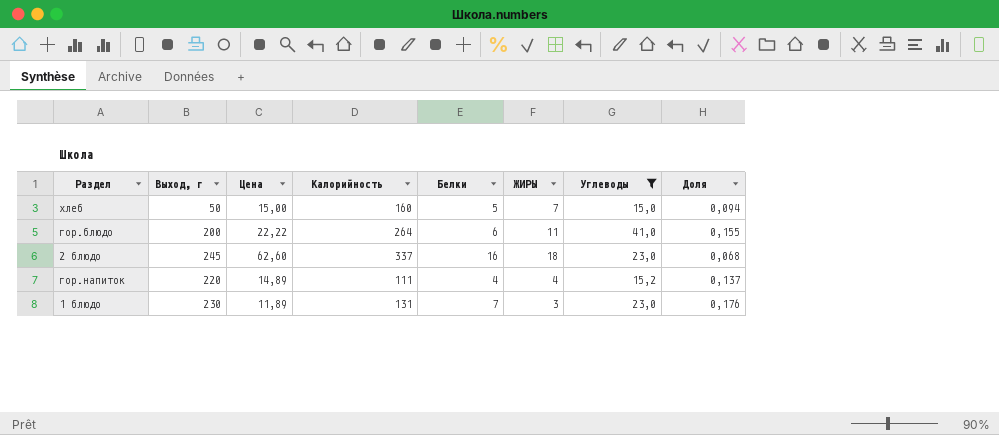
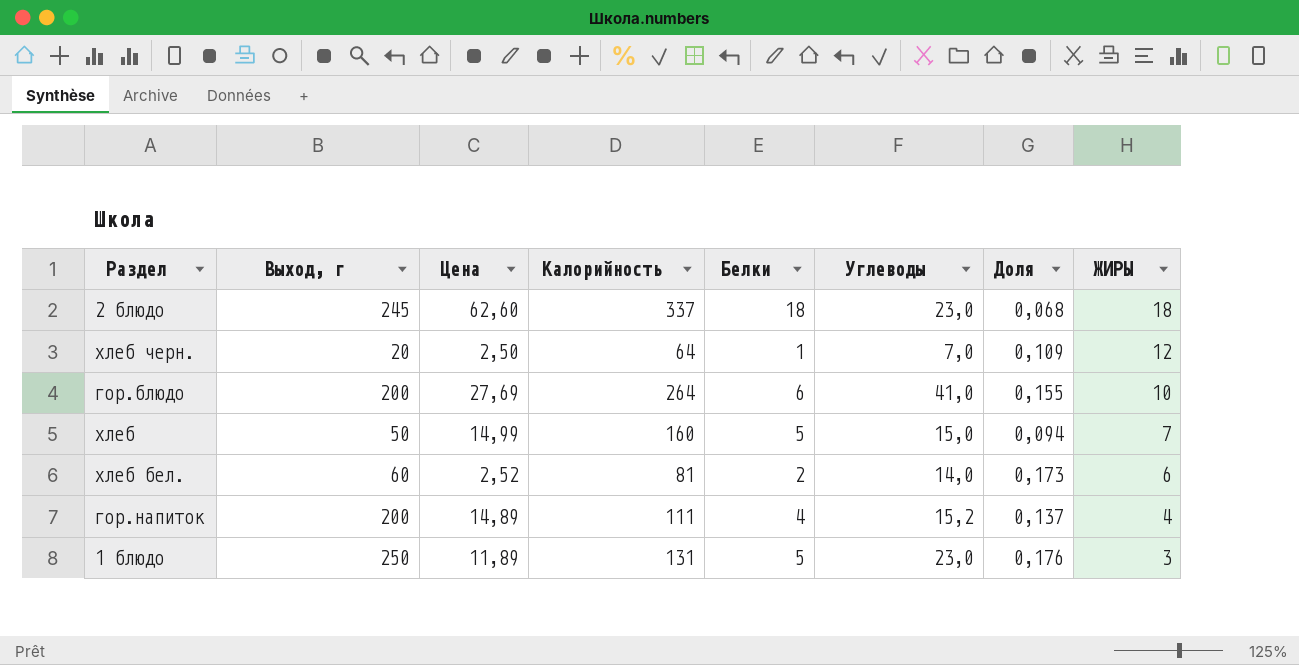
filter: Углеводы >= 15,0 -> none
row order: none -> ЖИРЫ descending
column ЖИРЫ | position: 6 -> 8
2 блюдо | Белки: 16 -> 18
гор.блюдо | Цена: 22,22 -> 27,69
гор.блюдо | ЖИРЫ: 11 -> 10
хлеб | Цена: 15,00 -> 14,99
гор.напиток | Выход, г: 220 -> 200
1 блюдо | Выход, г: 230 -> 250
1 блюдо | Белки: 7 -> 5

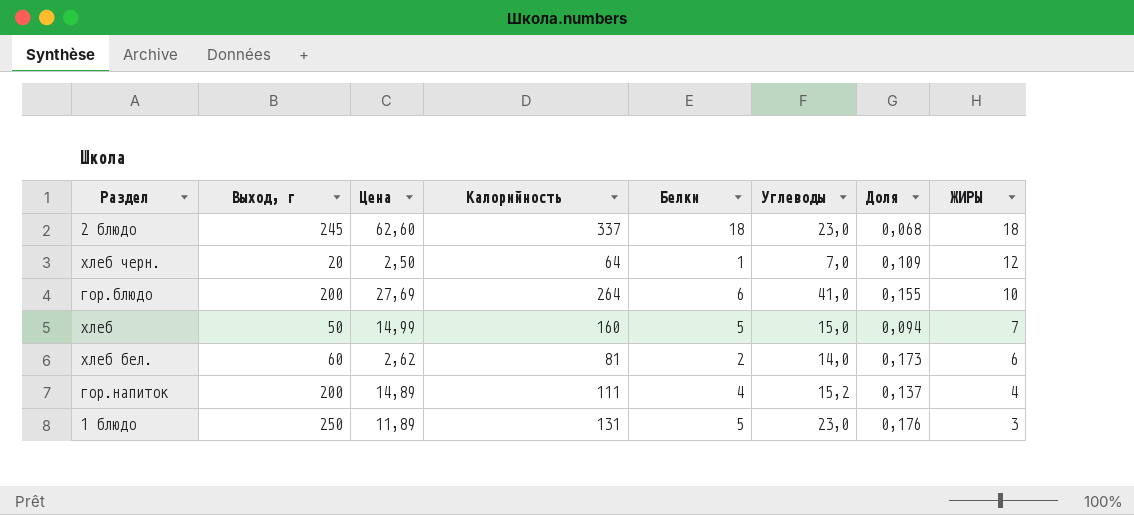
хлеб бел. | Цена: 2,52 -> 2,62

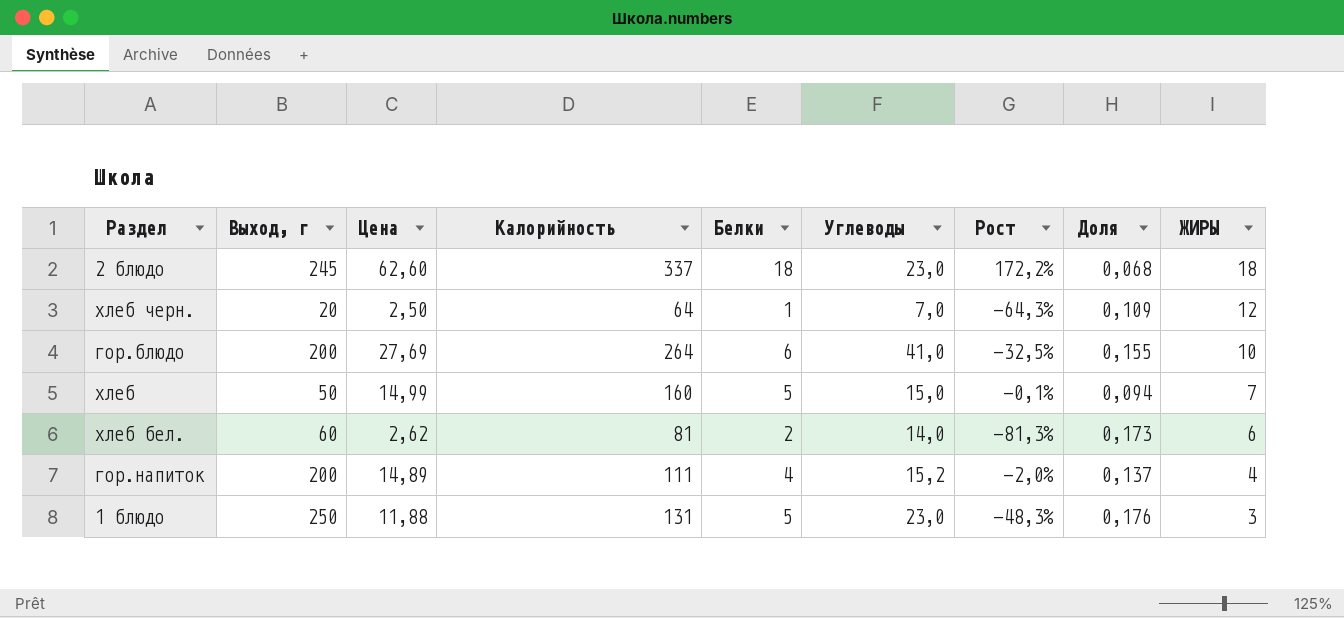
column Рост | formula: none -> ([Цена] - [Углеводы]) / [Углеводы]
1 блюдо | Цена: 11,89 -> 11,88

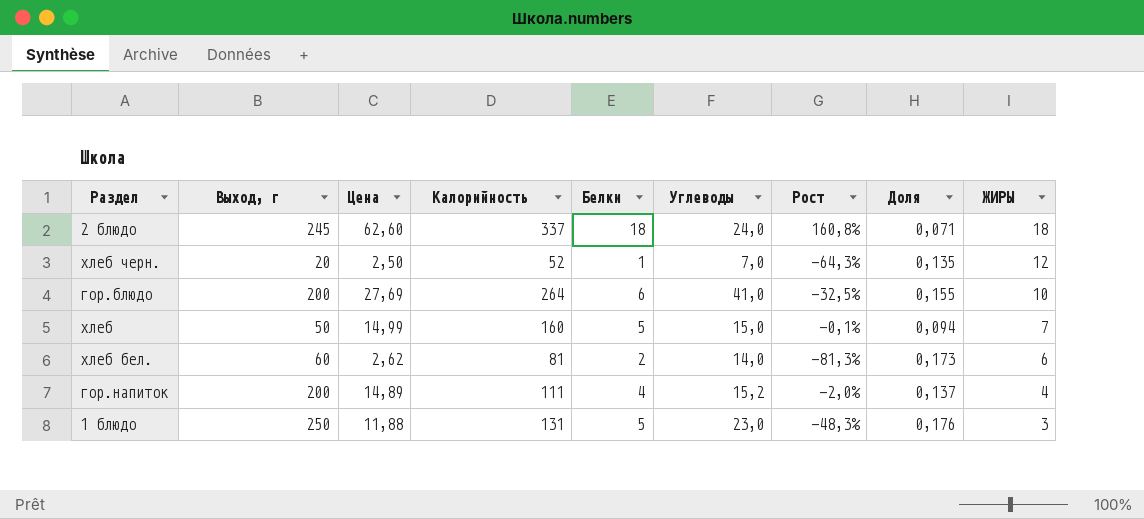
2 блюдо | Углеводы: 23,0 -> 24,0
2 блюдо | Рост: 172,2% -> 160,8%
2 блюдо | Доля: 0,068 -> 0,071
хлеб черн. | Калорийность: 64 -> 52
хлеб черн. | Доля: 0,109 -> 0,135

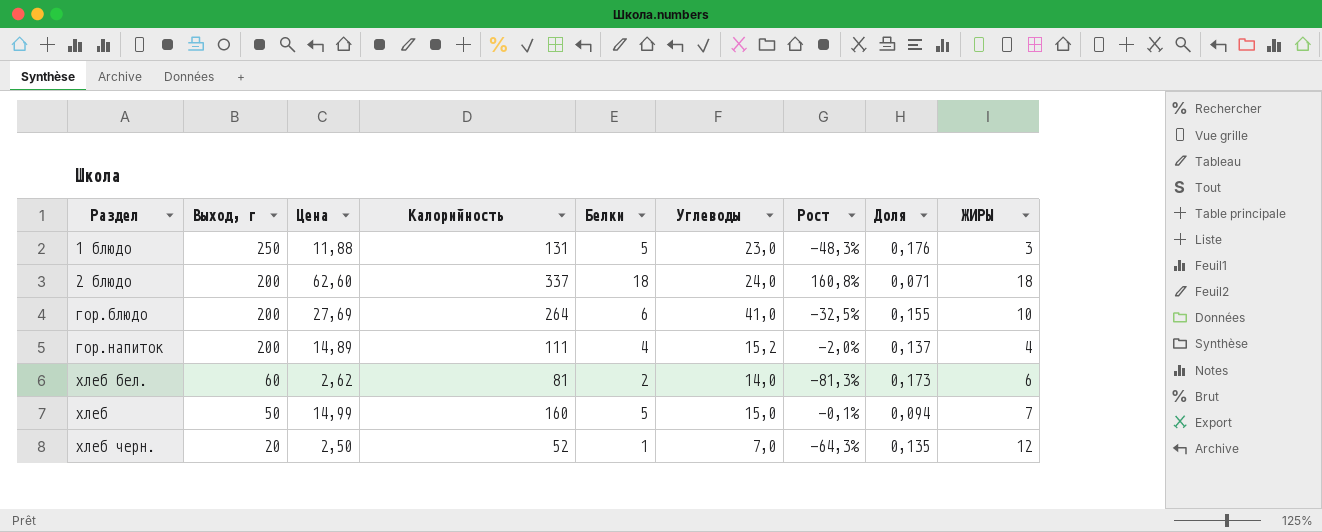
row order: ЖИРЫ descending -> Выход, г descending
2 блюдо | Выход, г: 245 -> 200

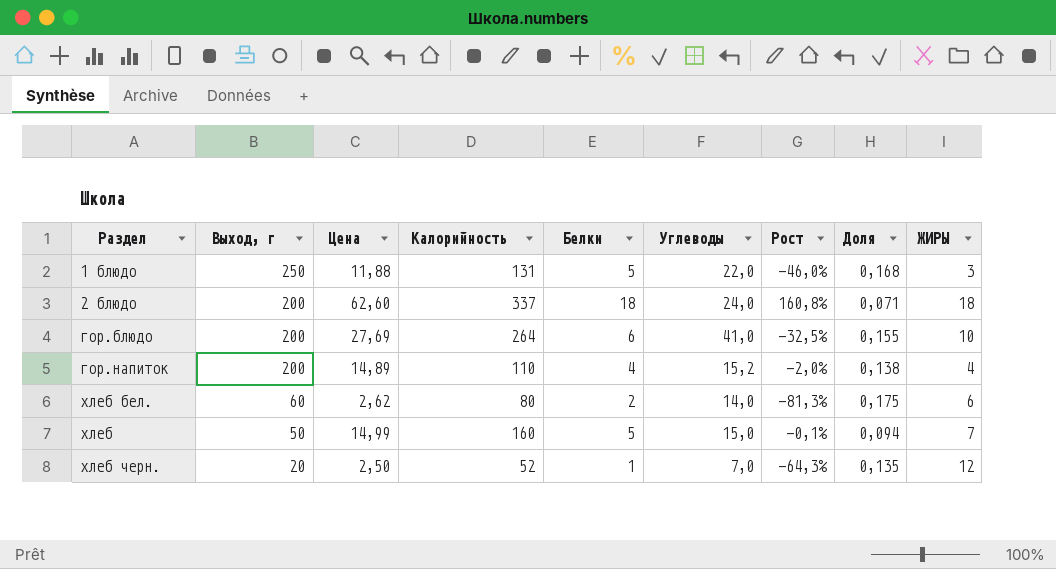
1 блюдо | Углеводы: 23,0 -> 22,0
1 блюдо | Рост: -48,3% -> -46,0%
1 блюдо | Доля: 0,176 -> 0,168
гор.напиток | Калорийность: 111 -> 110
гор.напиток | Доля: 0,137 -> 0,138
хлеб бел. | Калорийность: 81 -> 80
хлеб бел. | Доля: 0,173 -> 0,175

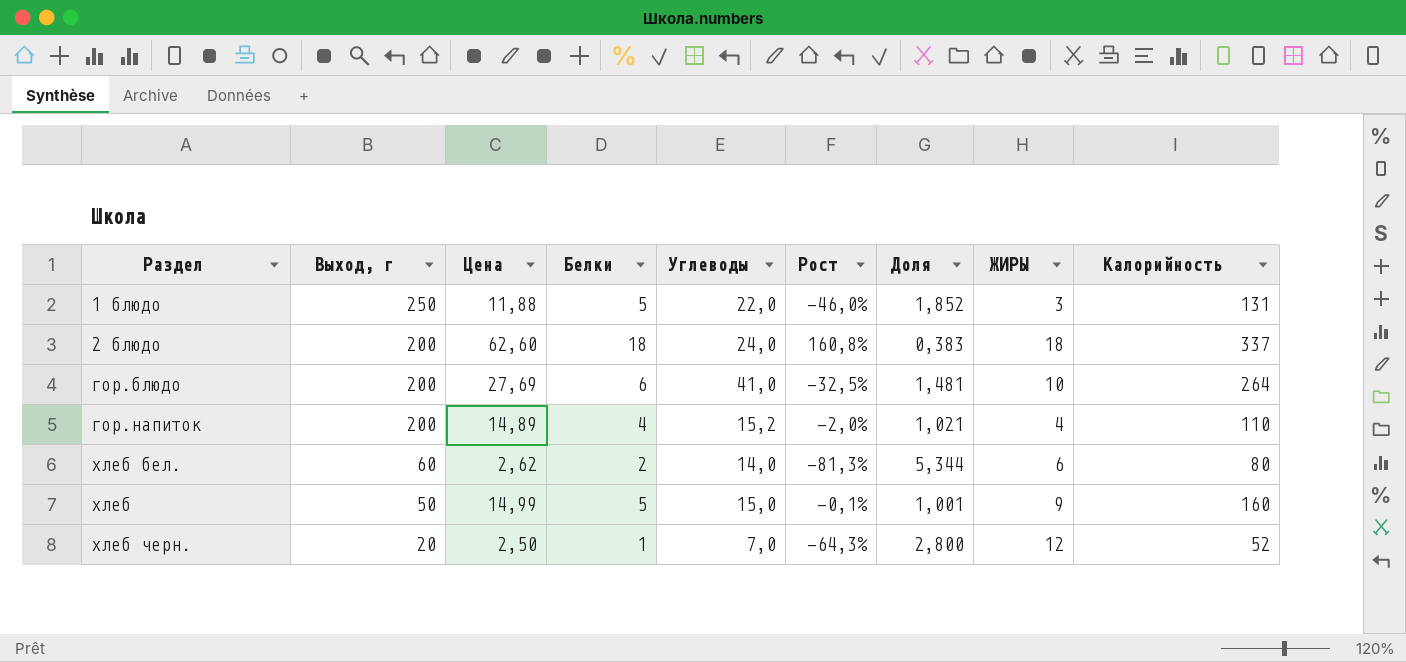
column Доля | formula: [Углеводы] / [Калорийность] -> [Углеводы] / [Цена]
column Калорийность | position: 4 -> 9
хлеб | ЖИРЫ: 7 -> 9

